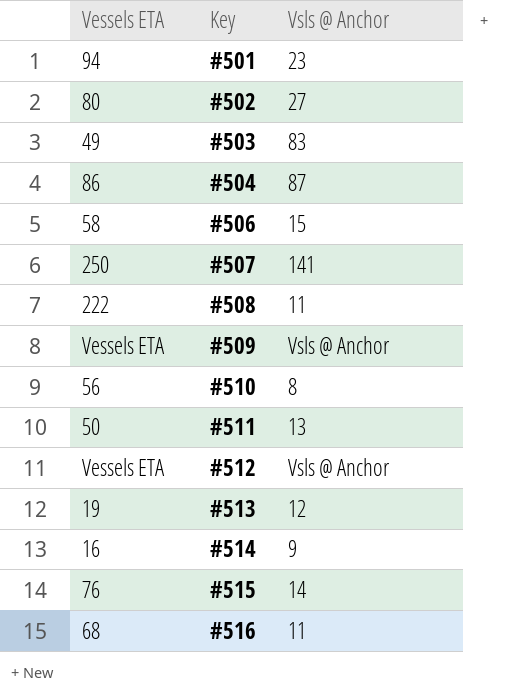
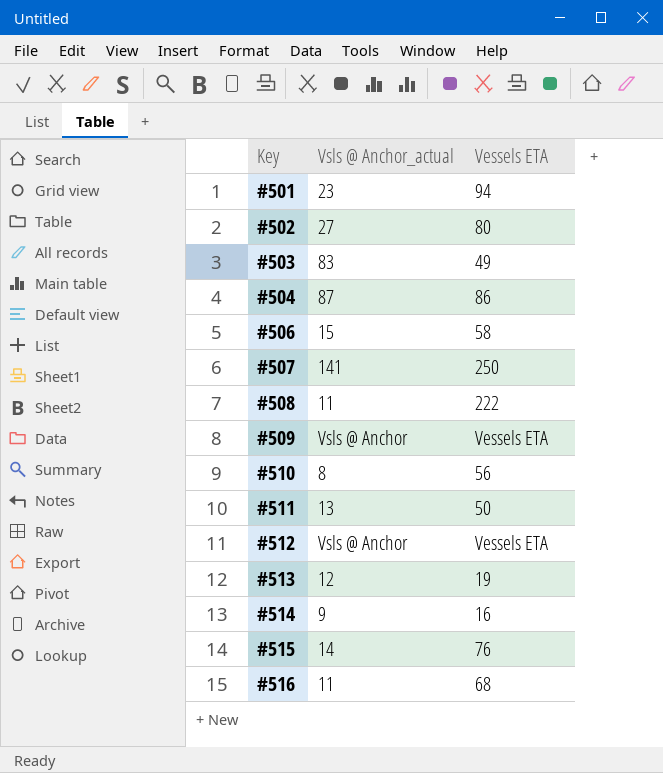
column name: Vsls @ Anchor -> Vsls @ Anchor_actual
column Vessels ETA | position: 1 -> 3

